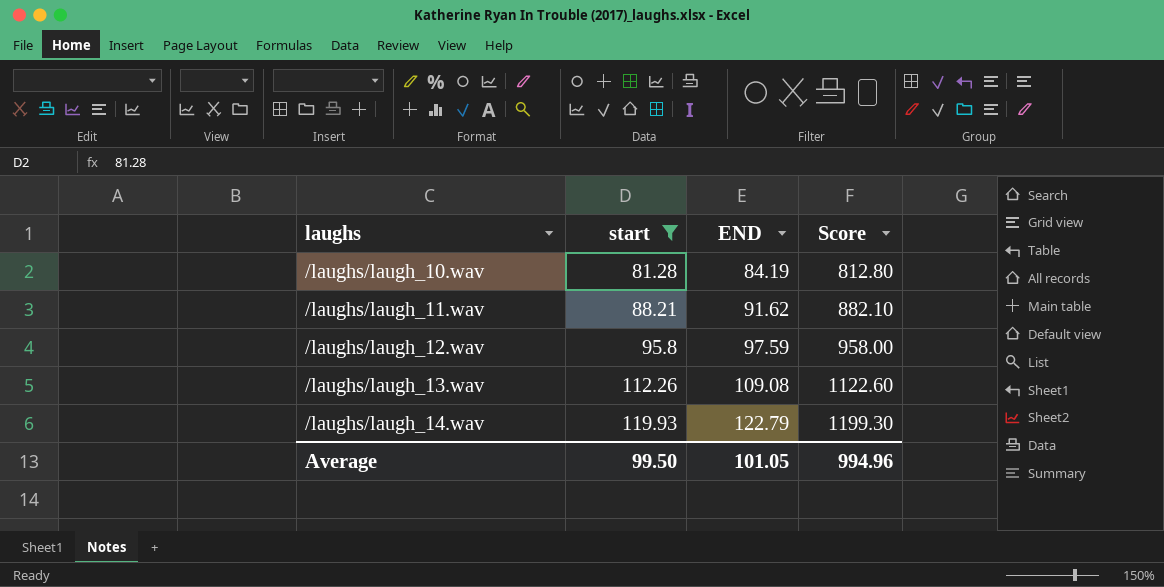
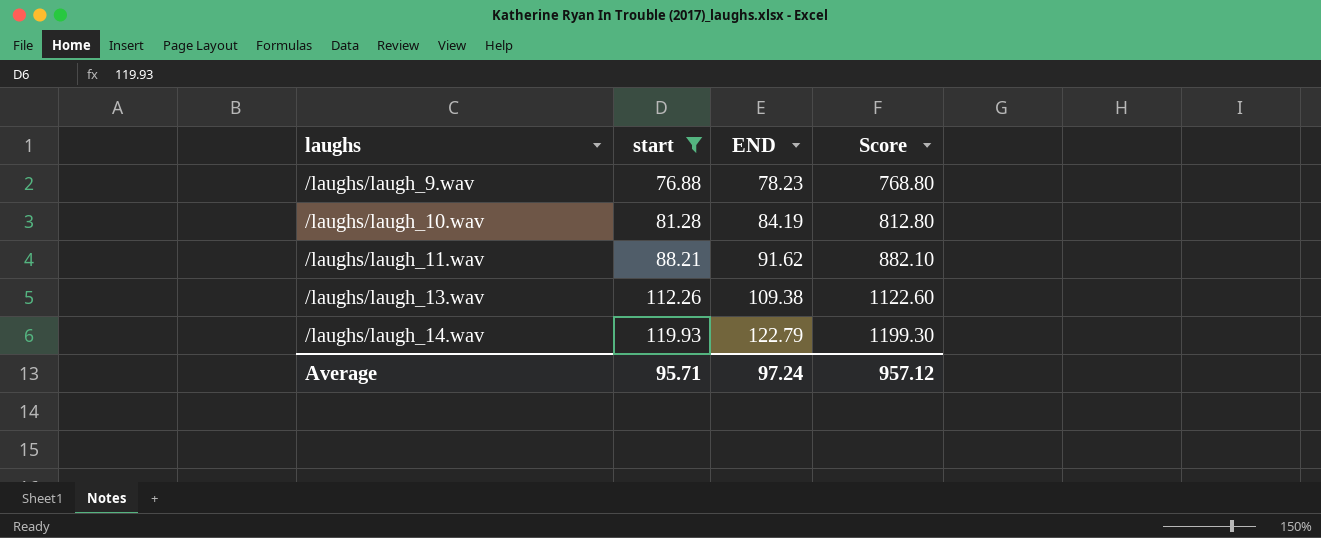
row /laughs/laugh_12.wav: 95.8 | 97.59 | 958.00 -> none
row /laughs/laugh_9.wav: none -> 76.88 | 78.23 | 768.80
/laughs/laugh_13.wav | END: 109.08 -> 109.38
Average | start: 99.50 -> 95.71
Average | END: 101.05 -> 97.24
Average | Score: 994.96 -> 957.12

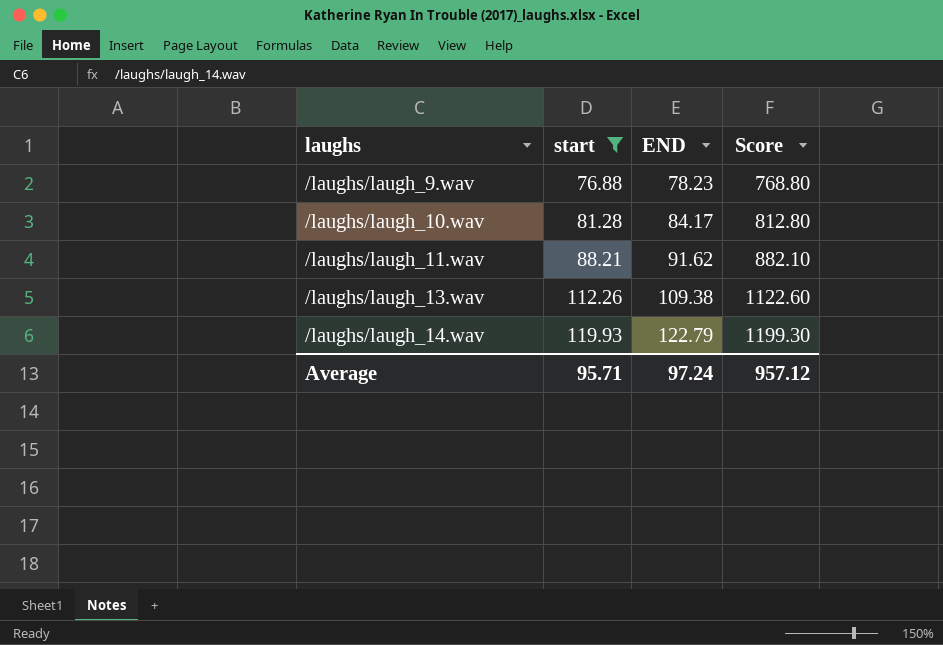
/laughs/laugh_10.wav | END: 84.19 -> 84.17

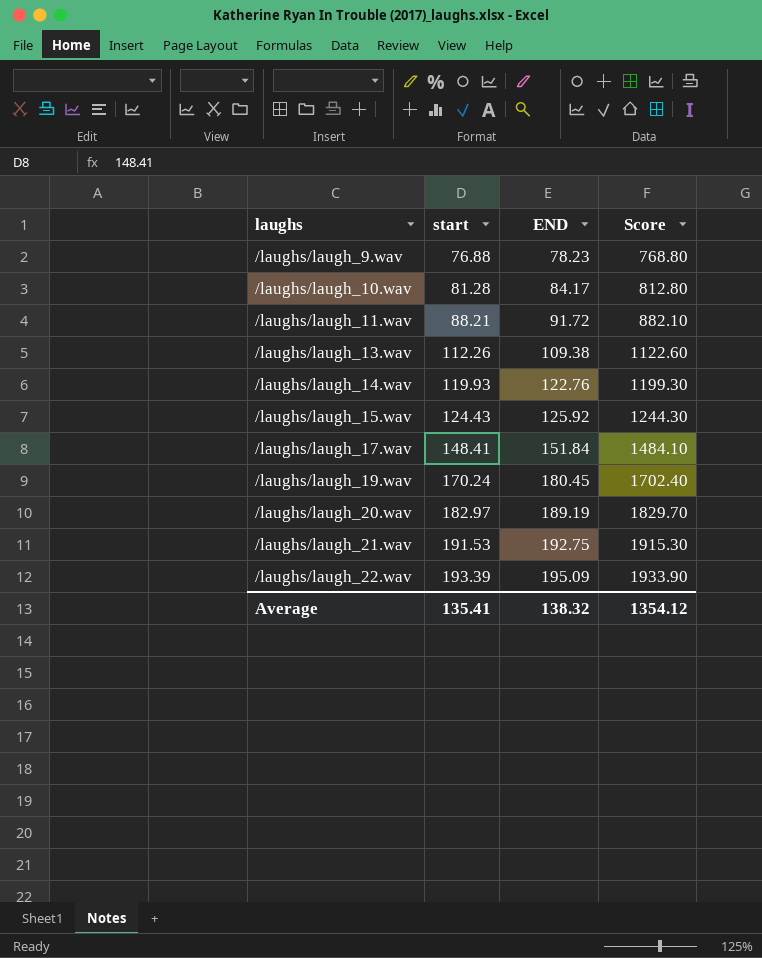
filter: start <= 119.93 -> none
/laughs/laugh_11.wav | END: 91.62 -> 91.72
/laughs/laugh_14.wav | END: 122.79 -> 122.76
Average | start: 95.71 -> 135.41
Average | END: 97.24 -> 138.32
Average | Score: 957.12 -> 1354.12

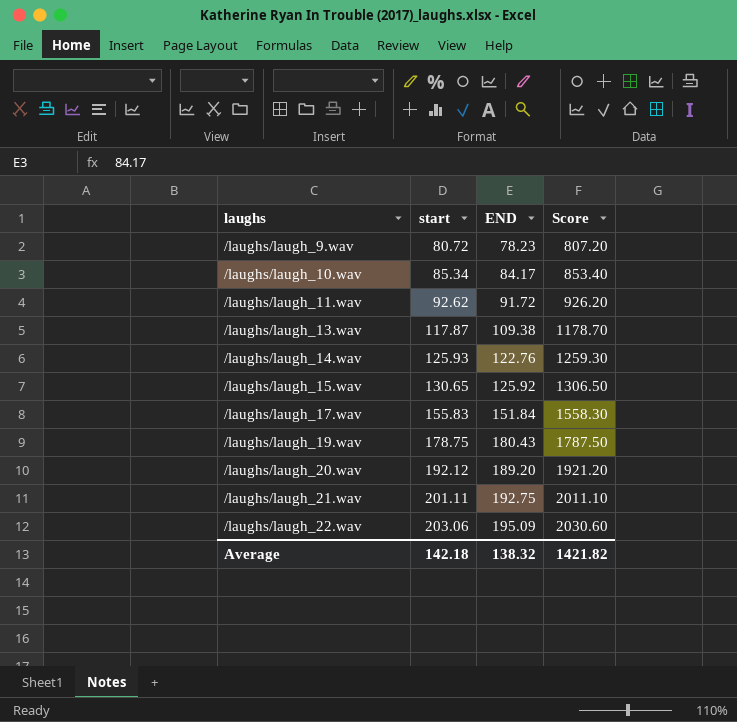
/laughs/laugh_9.wav | start: 76.88 -> 80.72
/laughs/laugh_9.wav | Score: 768.80 -> 807.20
/laughs/laugh_10.wav | start: 81.28 -> 85.34
/laughs/laugh_10.wav | Score: 812.80 -> 853.40
/laughs/laugh_11.wav | start: 88.21 -> 92.62
/laughs/laugh_11.wav | Score: 882.10 -> 926.20
/laughs/laugh_13.wav | start: 112.26 -> 117.87
/laughs/laugh_13.wav | Score: 1122.60 -> 1178.70
/laughs/laugh_14.wav | start: 119.93 -> 125.93
/laughs/laugh_14.wav | Score: 1199.30 -> 1259.30
/laughs/laugh_15.wav | start: 124.43 -> 130.65
/laughs/laugh_15.wav | Score: 1244.30 -> 1306.50
/laughs/laugh_17.wav | start: 148.41 -> 155.83
/laughs/laugh_17.wav | Score: 1484.10 -> 1558.30
/laughs/laugh_19.wav | start: 170.24 -> 178.75
/laughs/laugh_19.wav | END: 180.45 -> 180.43
/laughs/laugh_19.wav | Score: 1702.40 -> 1787.50
/laughs/laugh_20.wav | start: 182.97 -> 192.12
/laughs/laugh_20.wav | END: 189.19 -> 189.20
/laughs/laugh_20.wav | Score: 1829.70 -> 1921.20
/laughs/laugh_21.wav | start: 191.53 -> 201.11
/laughs/laugh_21.wav | Score: 1915.30 -> 2011.10
/laughs/laugh_22.wav | start: 193.39 -> 203.06
/laughs/laugh_22.wav | Score: 1933.90 -> 2030.60
Average | start: 135.41 -> 142.18
Average | Score: 1354.12 -> 1421.82

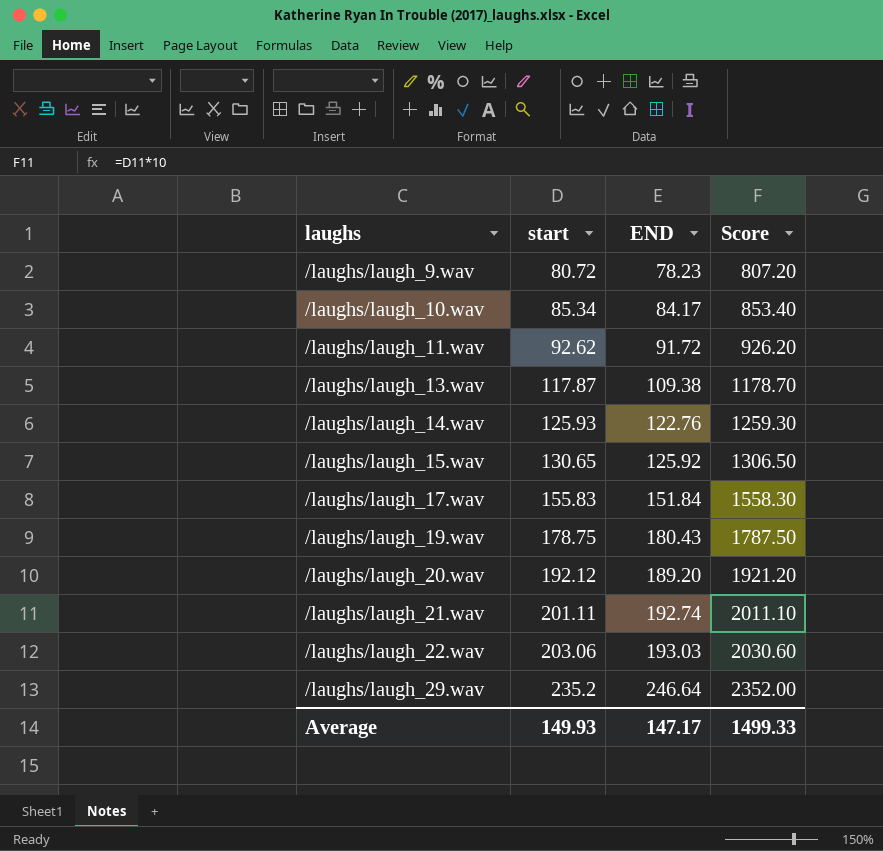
/laughs/laugh_21.wav | END: 192.75 -> 192.74
/laughs/laugh_22.wav | END: 195.09 -> 193.03
row /laughs/laugh_29.wav: none -> 235.2 | 246.64 | 2352.00
Average | start: 142.18 -> 149.93
Average | END: 138.32 -> 147.17
Average | Score: 1421.82 -> 1499.33

